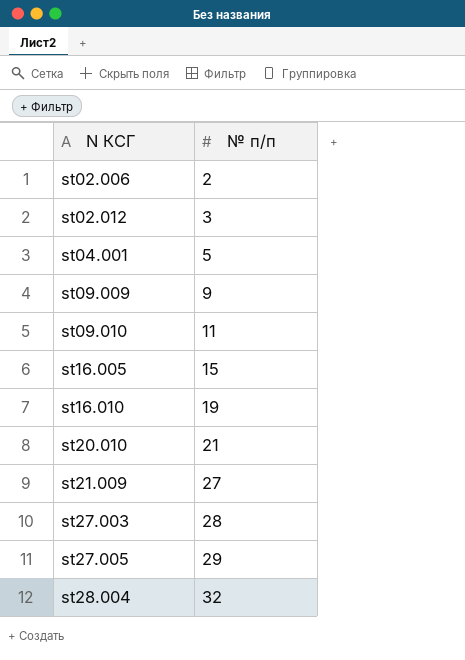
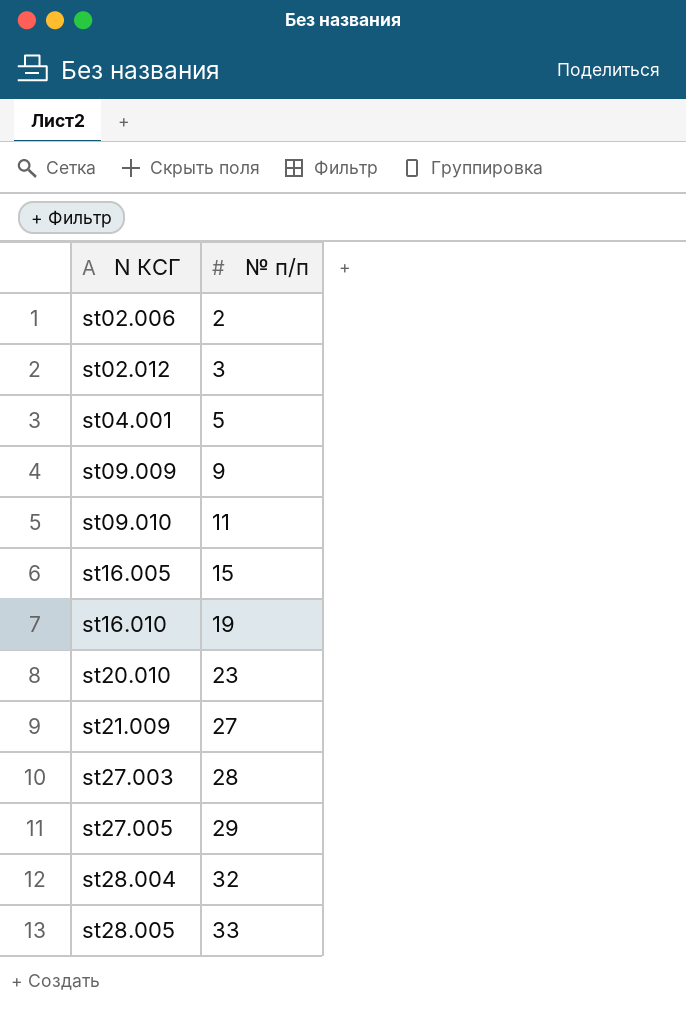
st20.010 | № п/п: 21 -> 23
row st28.005: none -> 33

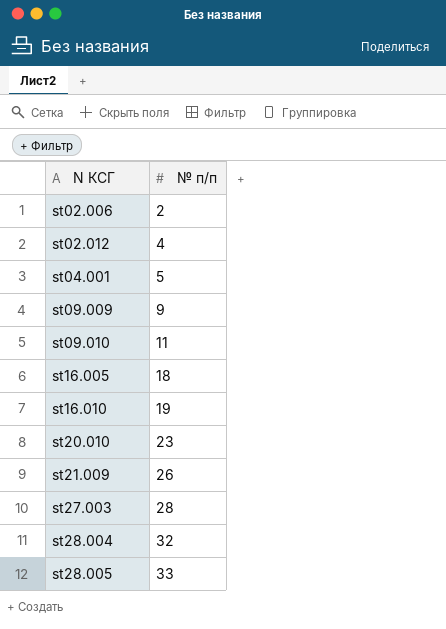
row st27.005: 29 -> none
st02.012 | № п/п: 3 -> 4
st16.005 | № п/п: 15 -> 18
st21.009 | № п/п: 27 -> 26

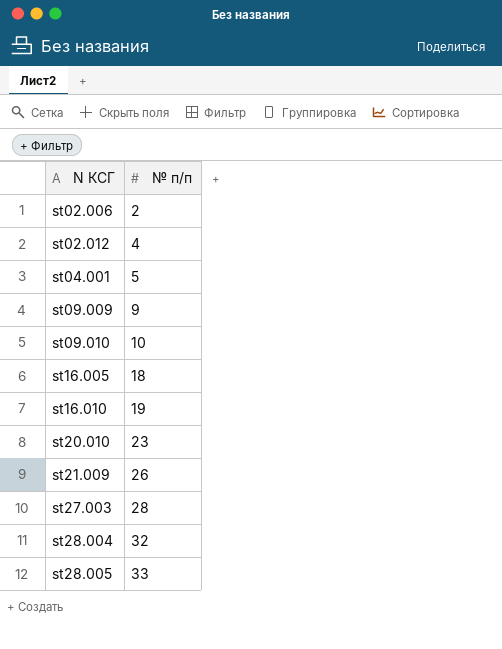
st09.010 | № п/п: 11 -> 10

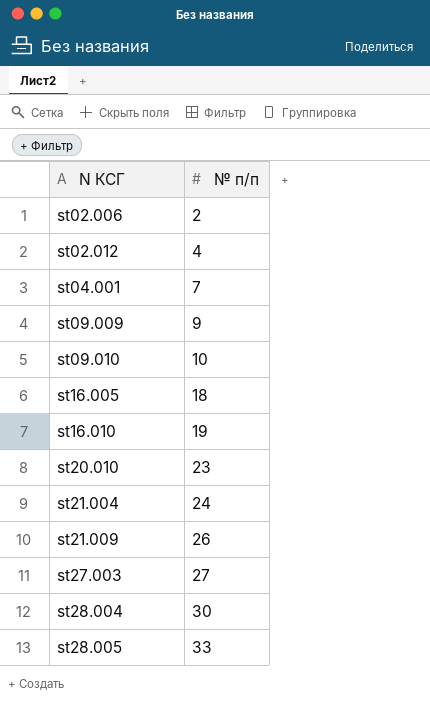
st04.001 | № п/п: 5 -> 7
row st21.004: none -> 24
st27.003 | № п/п: 28 -> 27
st28.004 | № п/п: 32 -> 30

